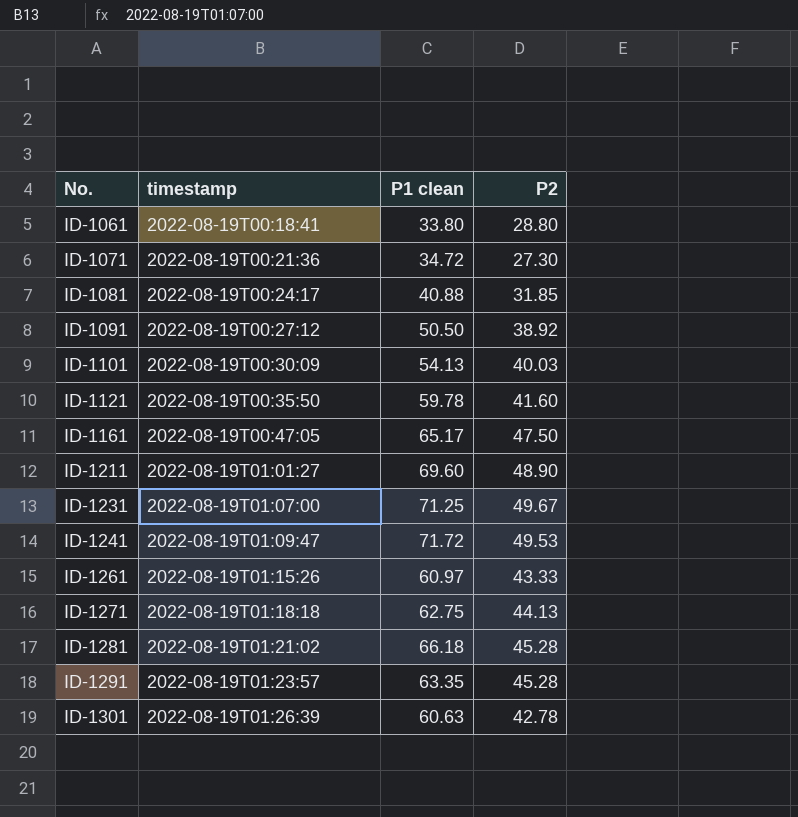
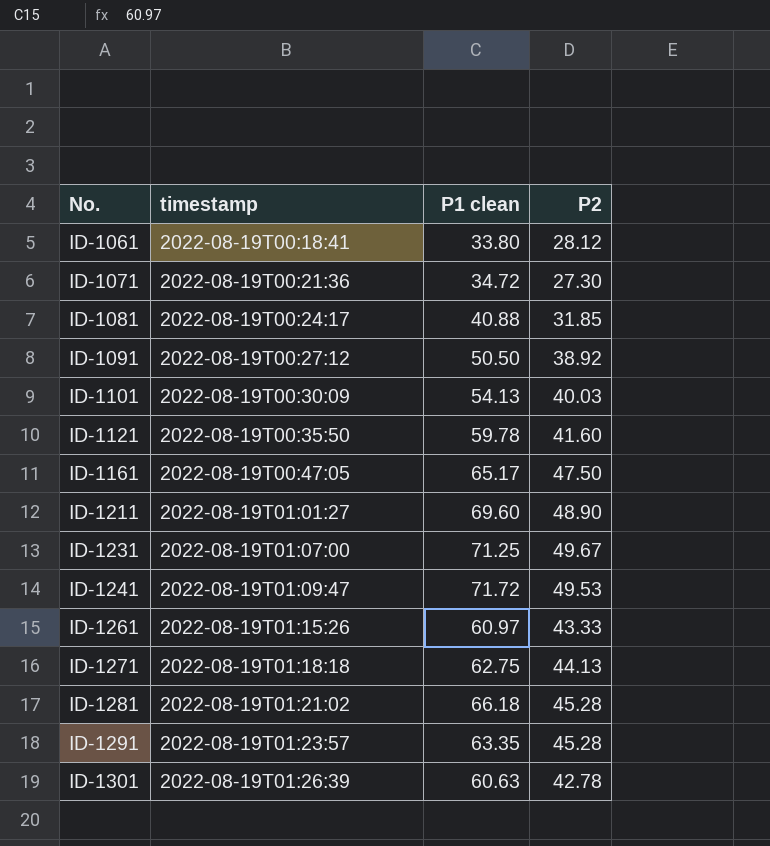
ID-1061 | P2: 28.80 -> 28.12

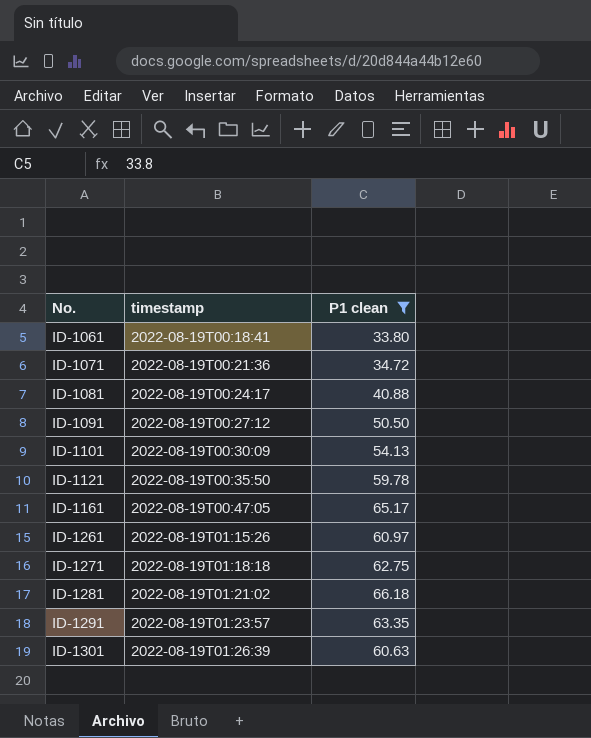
filter: none -> P1 clean <= 66.18
column P2 | position: 4 -> none

